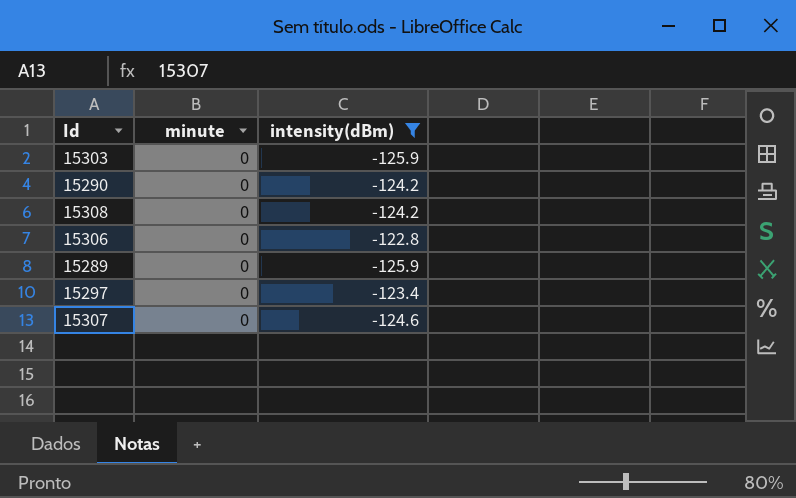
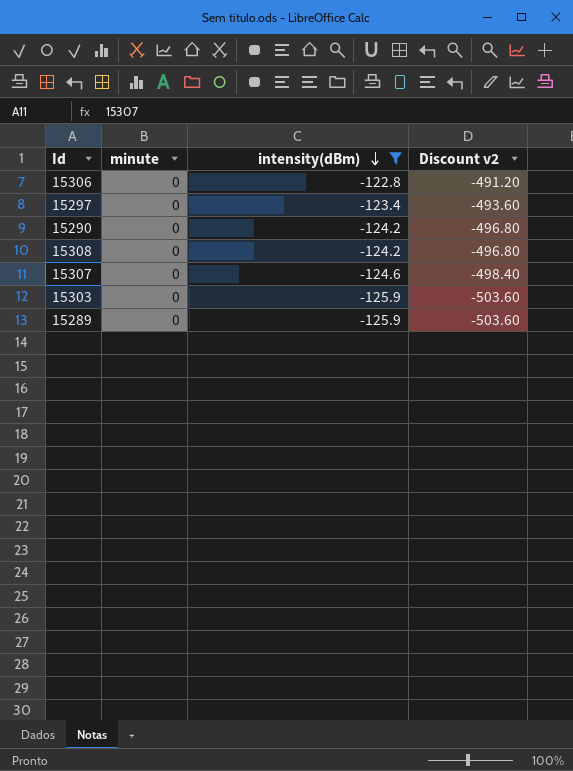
row order: none -> intensity(dBm) descending
column Discount v2 | formula: none -> [intensity(dBm)] * 4

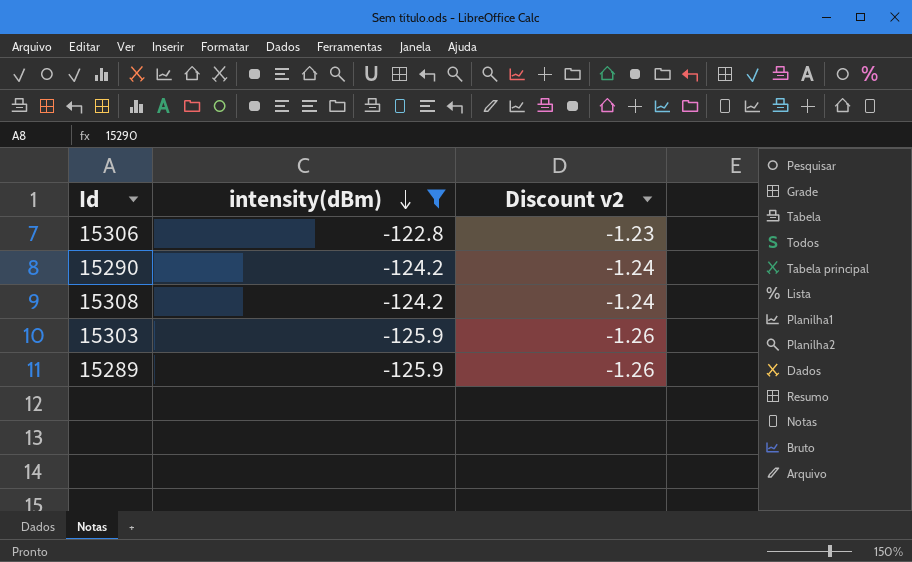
column minute | position: 2 -> none
column Discount v2 | formula: [intensity(dBm)] * 4 -> [intensity(dBm)] * 0.01
row 15297: 0 | -123.4 | -493.60 -> none
row 15307: 0 | -124.6 | -498.40 -> none

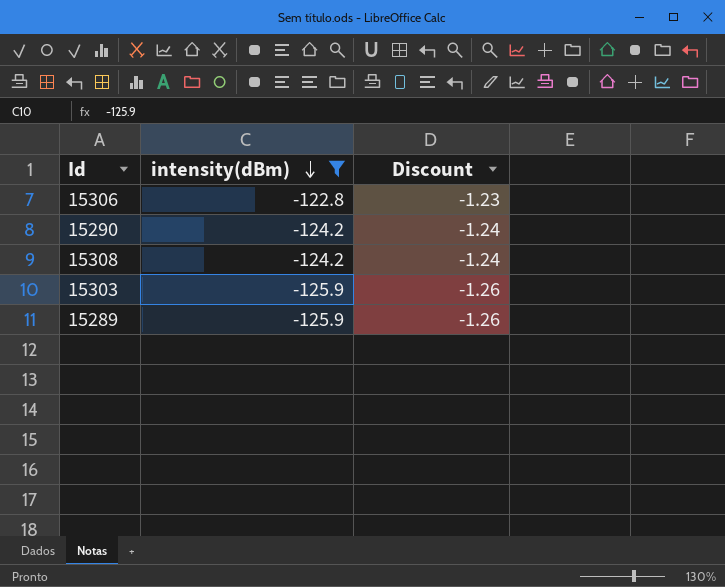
column name: Discount v2 -> Discount

